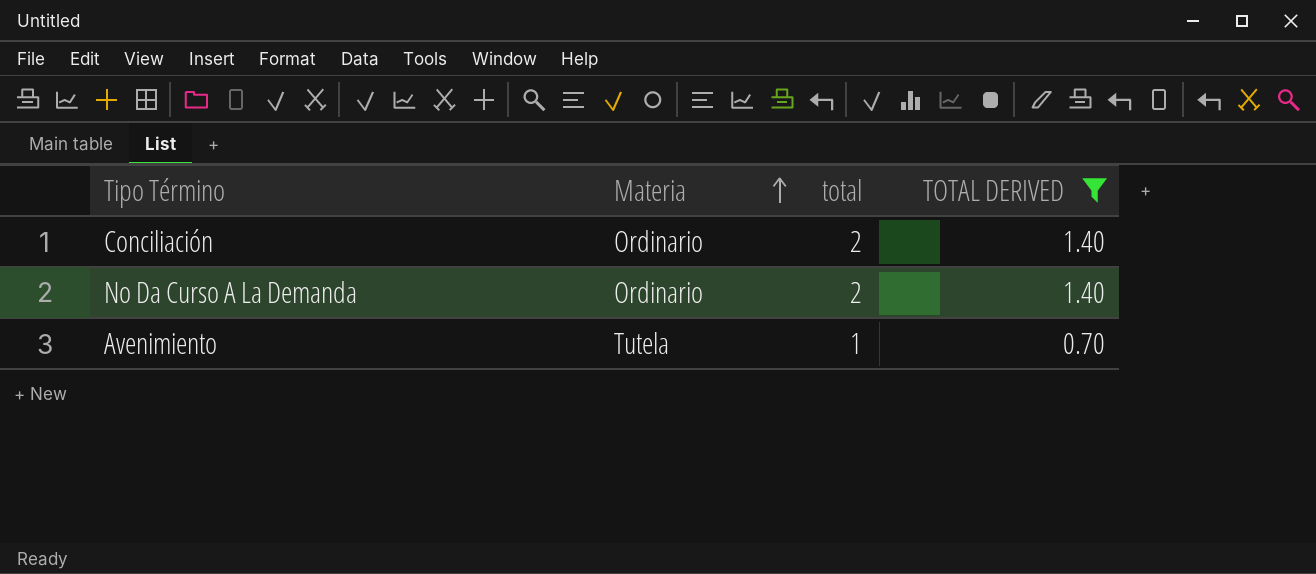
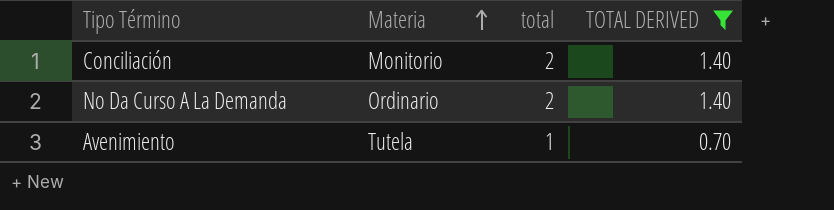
Conciliación | Materia: Ordinario -> Monitorio

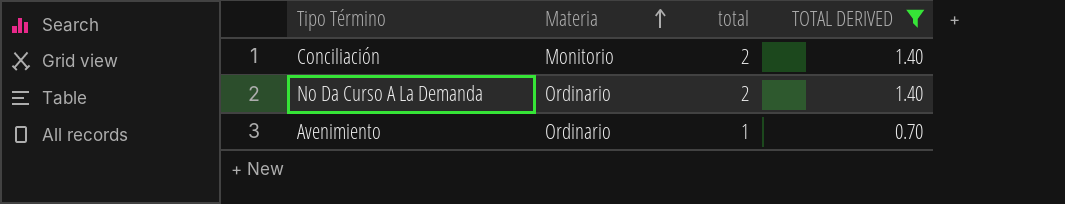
Avenimiento | Materia: Tutela -> Ordinario

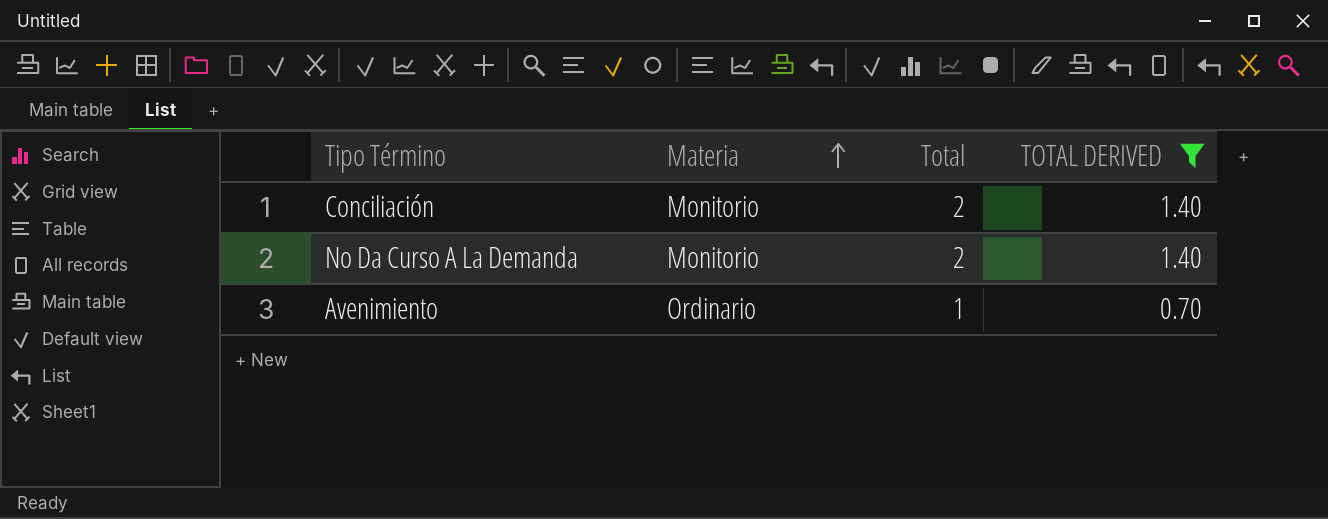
column name: total -> Total
No Da Curso A La Demanda | Materia: Ordinario -> Monitorio

